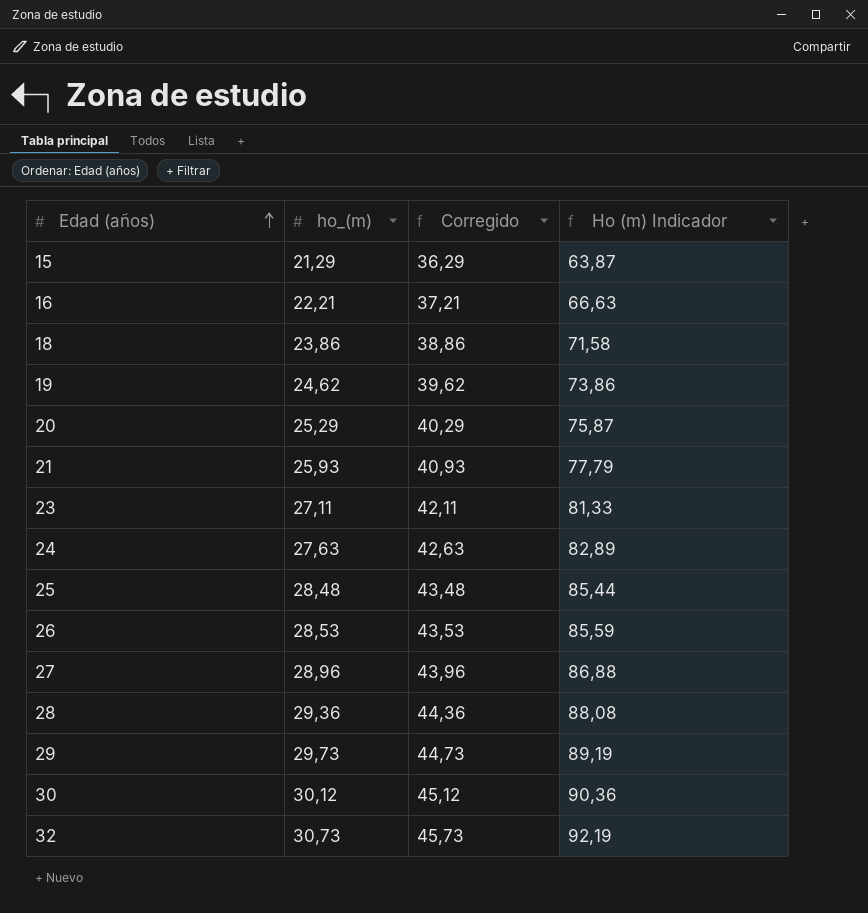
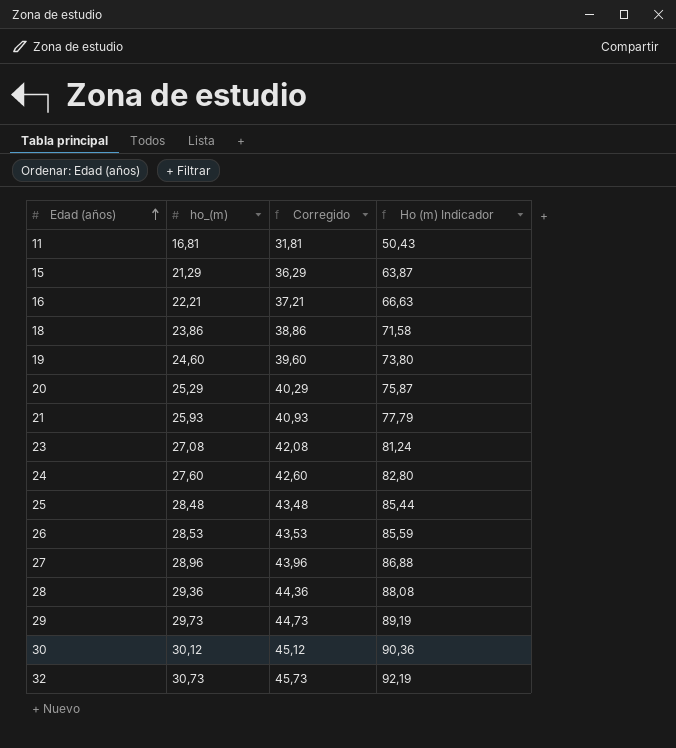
row 11: none -> 16,81 | 31,81 | 50,43
19 | ho_(m): 24,62 -> 24,60
19 | Corregido: 39,62 -> 39,60
19 | Ho (m) Indicador: 73,86 -> 73,80
23 | ho_(m): 27,11 -> 27,08
23 | Corregido: 42,11 -> 42,08
23 | Ho (m) Indicador: 81,33 -> 81,24
24 | ho_(m): 27,63 -> 27,60
24 | Corregido: 42,63 -> 42,60
24 | Ho (m) Indicador: 82,89 -> 82,80

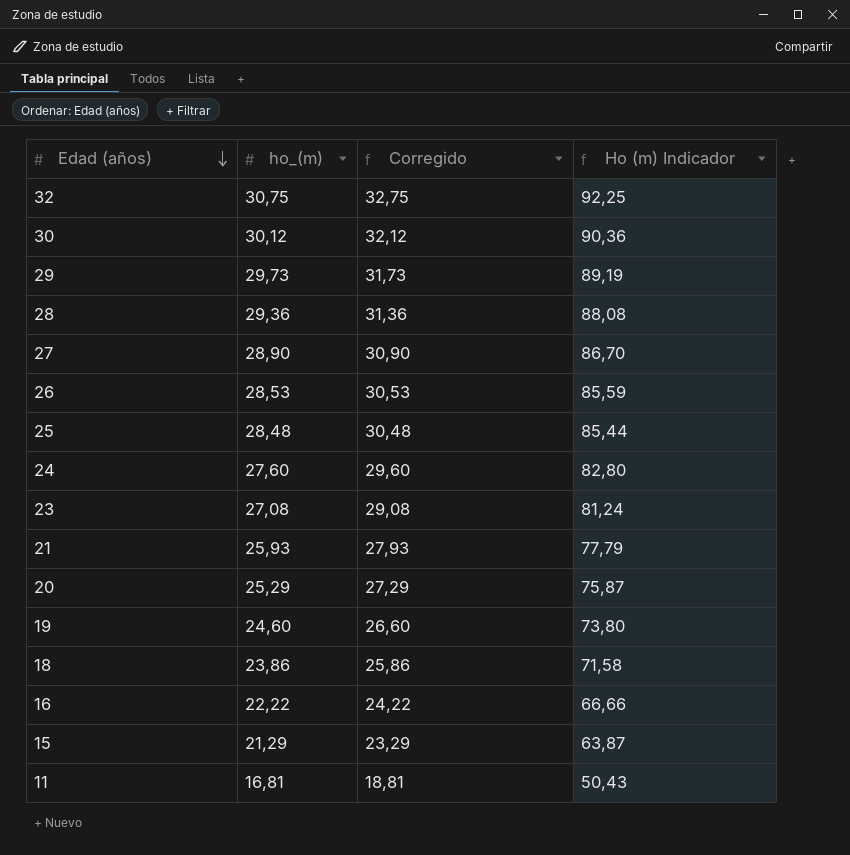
row order: Edad (años) ascending -> Edad (años) descending
column Corregido | formula: [ho_(m)] + 15 -> [ho_(m)] + 2
32 | ho_(m): 30,73 -> 30,75
32 | Ho (m) Indicador: 92,19 -> 92,25
27 | ho_(m): 28,96 -> 28,90
27 | Ho (m) Indicador: 86,88 -> 86,70
16 | ho_(m): 22,21 -> 22,22
16 | Ho (m) Indicador: 66,63 -> 66,66

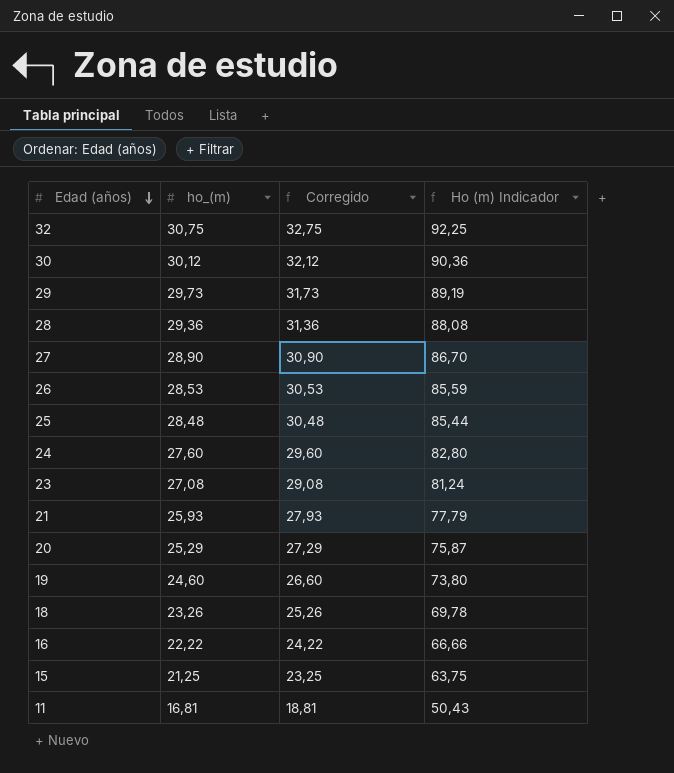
18 | ho_(m): 23,86 -> 23,26
18 | Corregido: 25,86 -> 25,26
18 | Ho (m) Indicador: 71,58 -> 69,78
15 | ho_(m): 21,29 -> 21,25
15 | Corregido: 23,29 -> 23,25
15 | Ho (m) Indicador: 63,87 -> 63,75

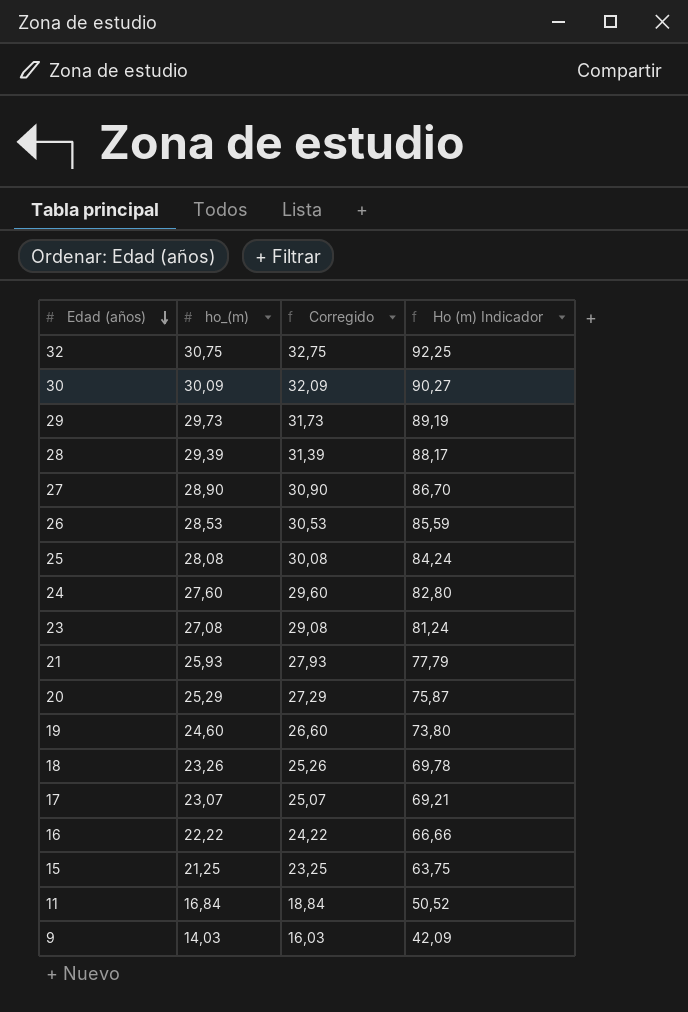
30 | ho_(m): 30,12 -> 30,09
30 | Corregido: 32,12 -> 32,09
30 | Ho (m) Indicador: 90,36 -> 90,27
28 | ho_(m): 29,36 -> 29,39
28 | Corregido: 31,36 -> 31,39
28 | Ho (m) Indicador: 88,08 -> 88,17
25 | ho_(m): 28,48 -> 28,08
25 | Corregido: 30,48 -> 30,08
25 | Ho (m) Indicador: 85,44 -> 84,24
row 17: none -> 23,07 | 25,07 | 69,21
11 | ho_(m): 16,81 -> 16,84
11 | Corregido: 18,81 -> 18,84
11 | Ho (m) Indicador: 50,43 -> 50,52
row 9: none -> 14,03 | 16,03 | 42,09

